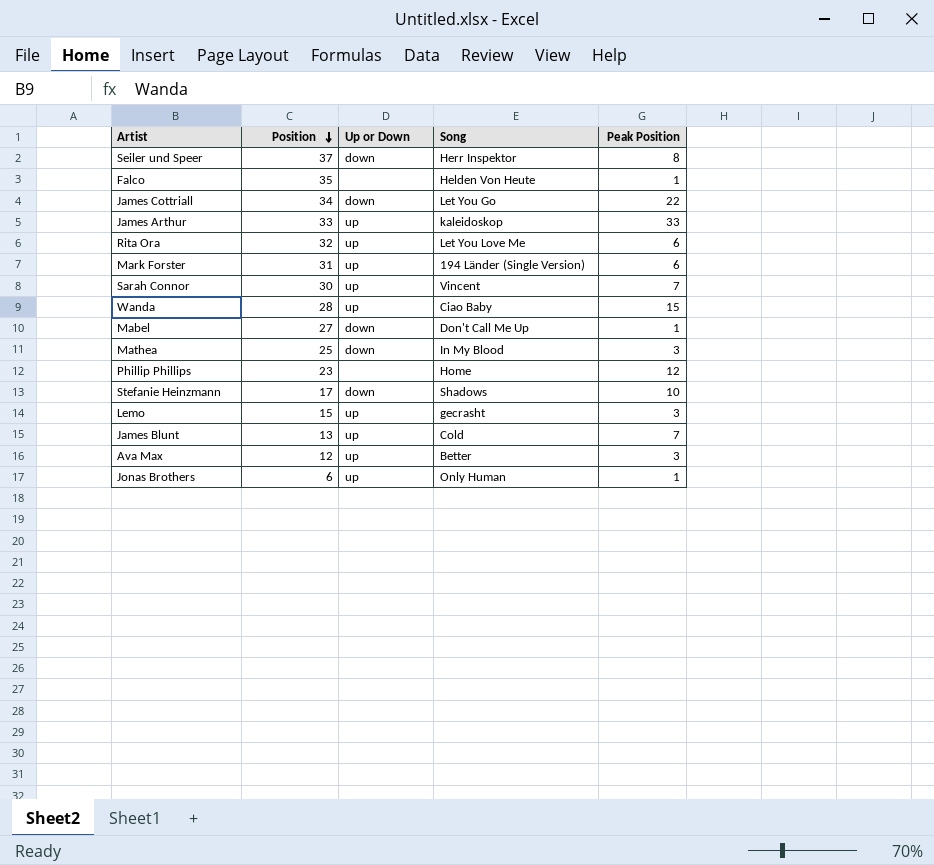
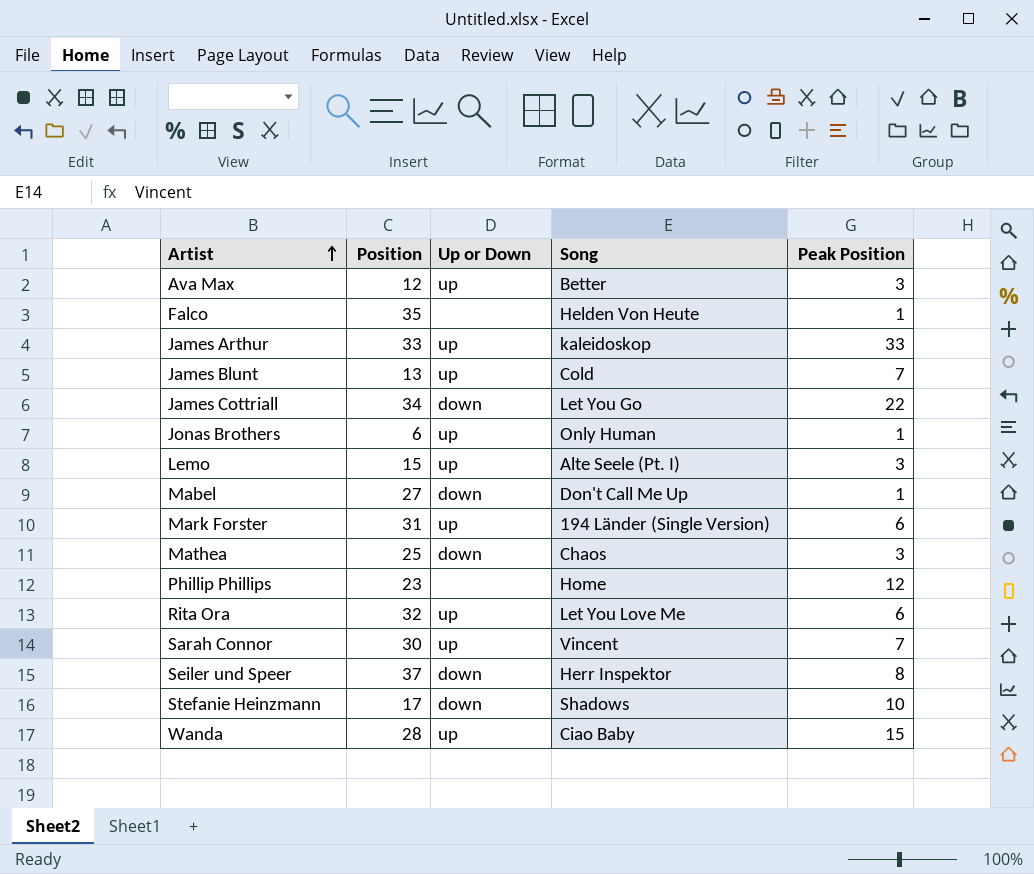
row order: Position descending -> Artist ascending
Lemo | Song: gecrasht -> Alte Seele (Pt. I)
Mathea | Song: In My Blood -> Chaos

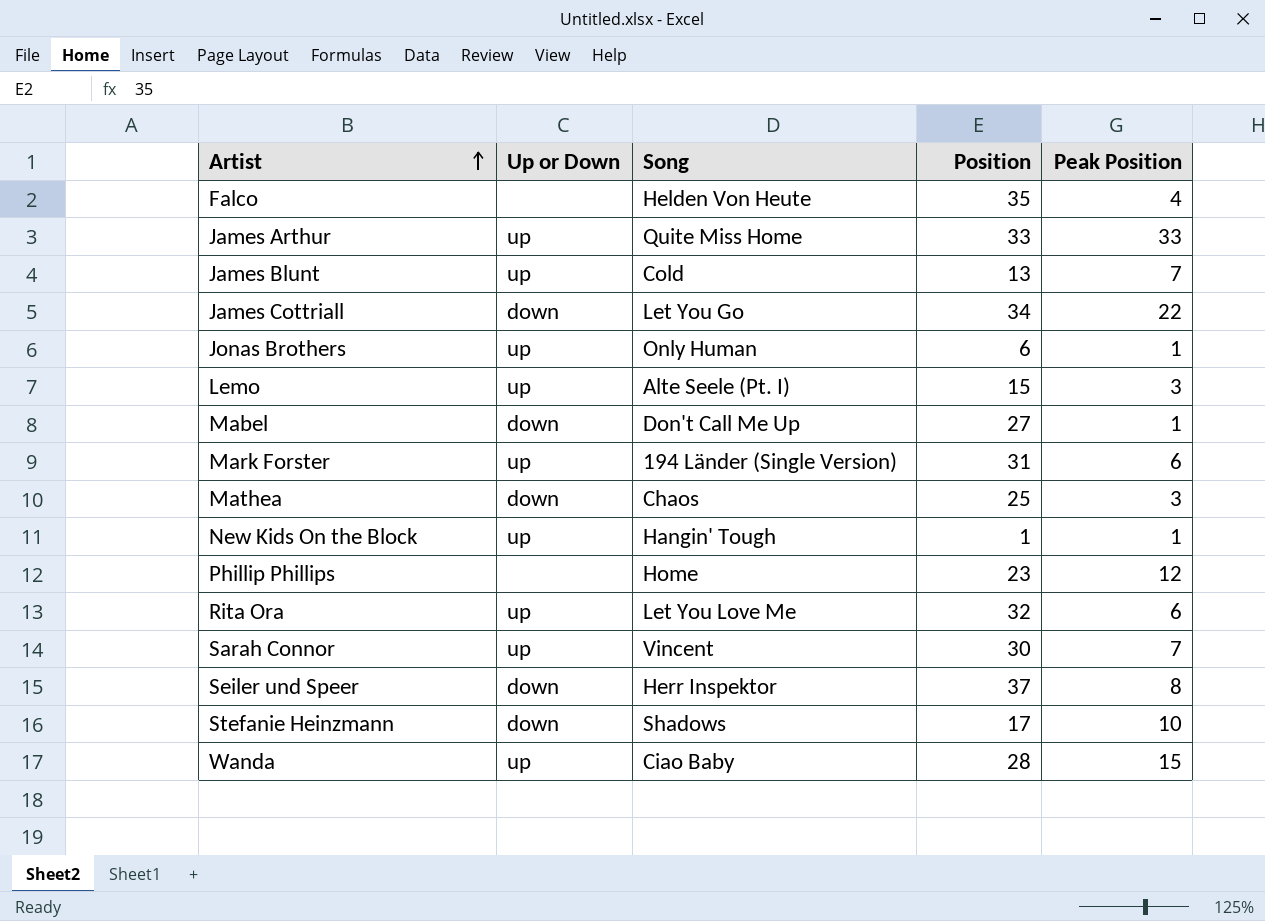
column Position | position: 2 -> 4
row Ava Max: 12 | up | Better | 3 -> none
Falco | Peak Position: 1 -> 4
James Arthur | Song: kaleidoskop -> Quite Miss Home
row New Kids On the Block: none -> up | Hangin' Tough | 1 | 1

